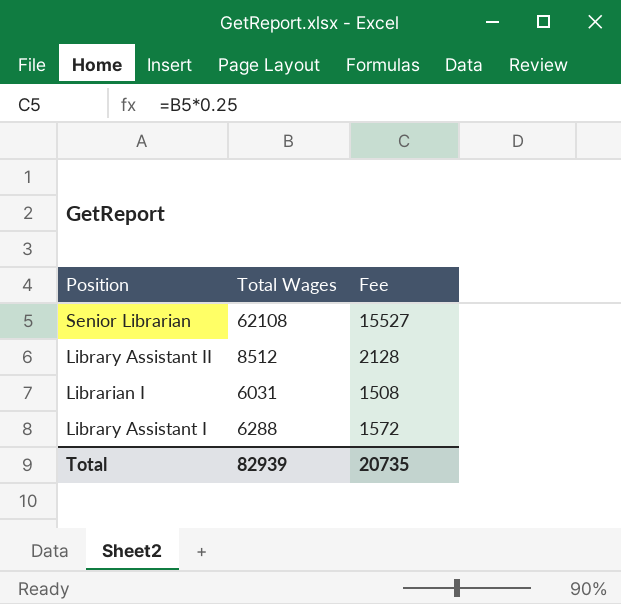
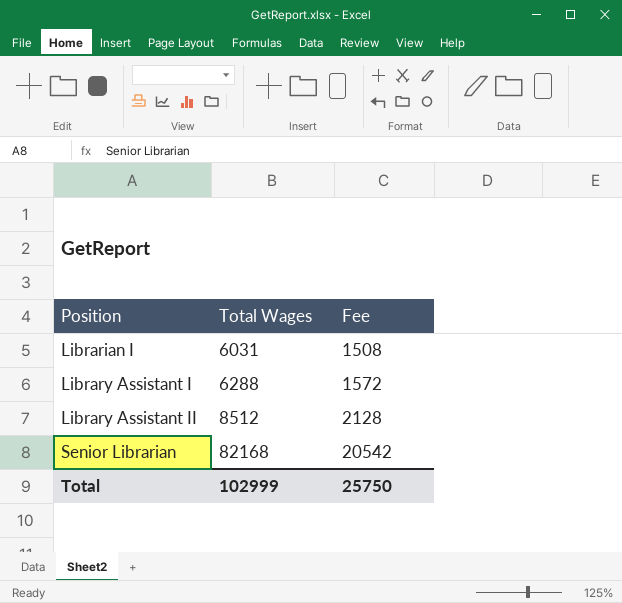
row order: none -> Position ascending
Senior Librarian | Total Wages: 62108 -> 82168
Senior Librarian | Fee: 15527 -> 20542
Total | Total Wages: 82939 -> 102999
Total | Fee: 20735 -> 25750

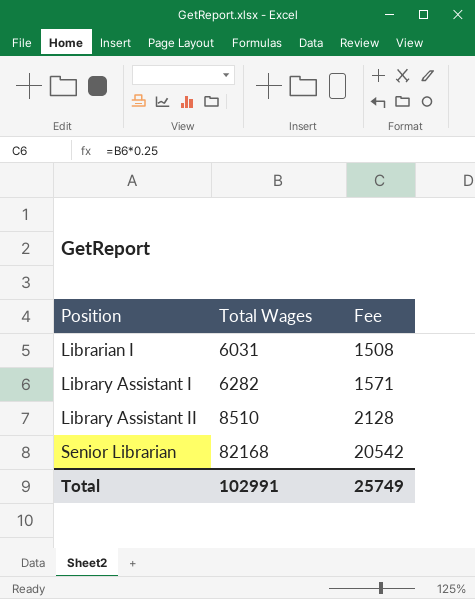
Library Assistant I | Total Wages: 6288 -> 6282
Library Assistant I | Fee: 1572 -> 1571
Library Assistant II | Total Wages: 8512 -> 8510
Total | Total Wages: 102999 -> 102991
Total | Fee: 25750 -> 25749

